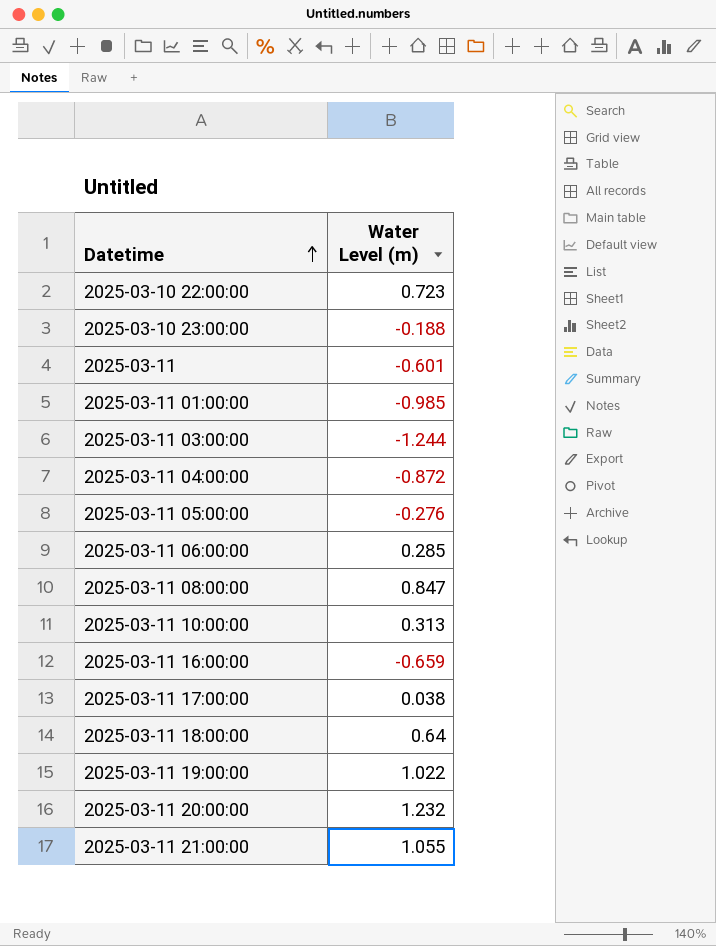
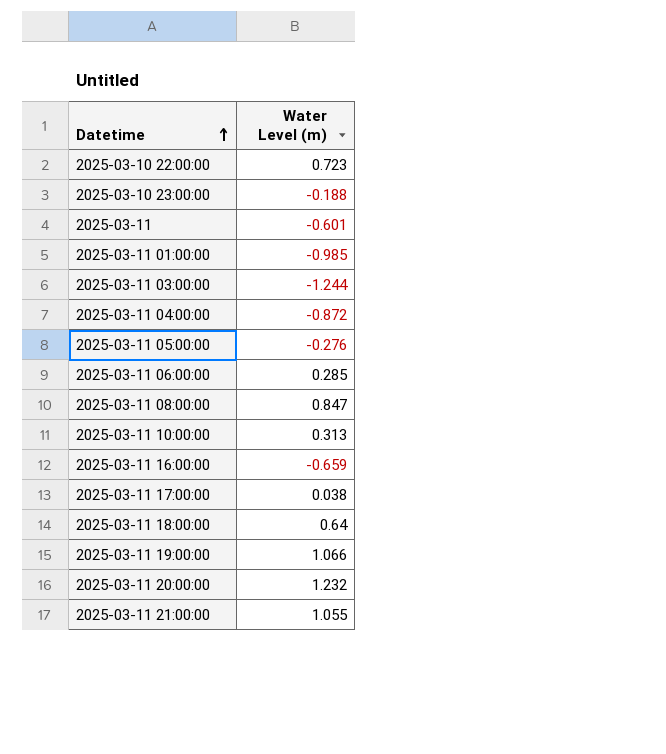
2025-03-11 19:00:00 | Water Level (m): 1.022 -> 1.066

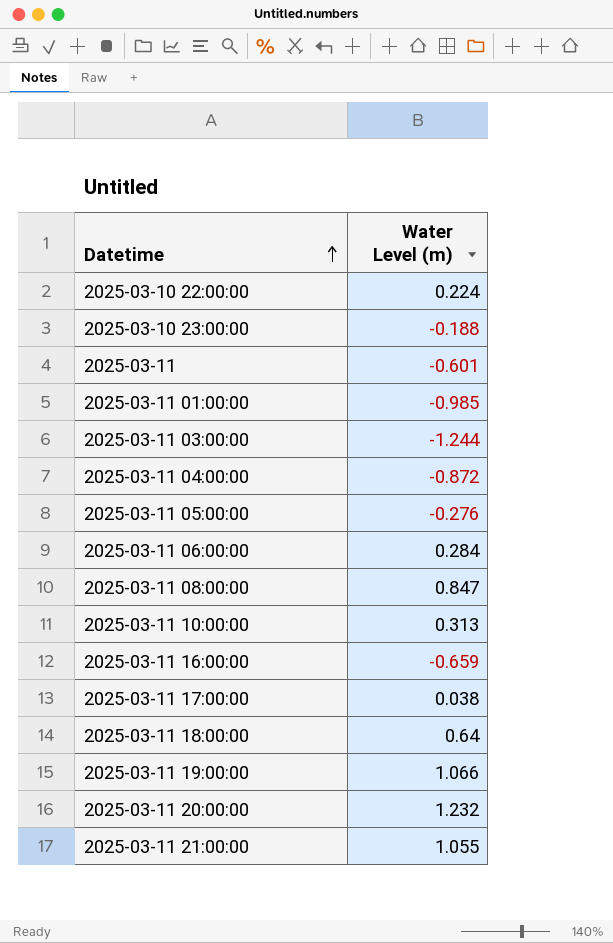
2025-03-10 22:00:00 | Water Level (m): 0.723 -> 0.224
2025-03-11 06:00:00 | Water Level (m): 0.285 -> 0.284

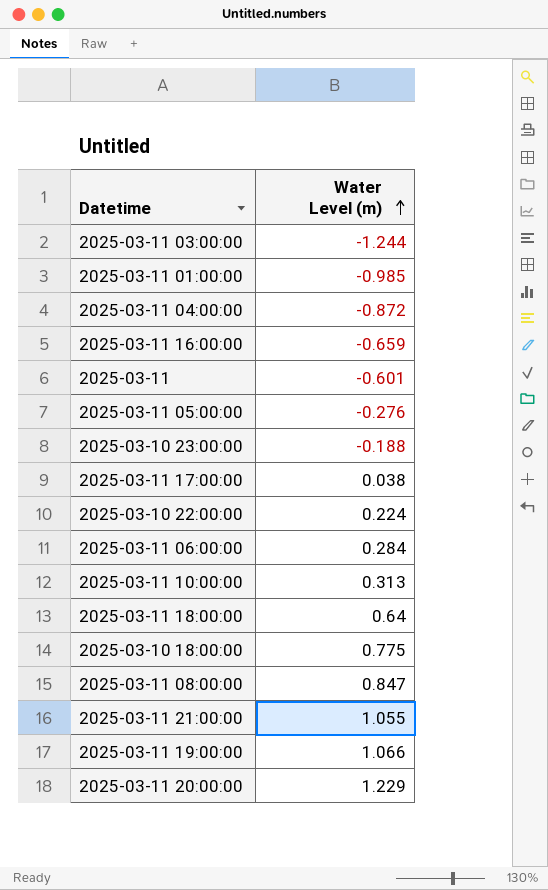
row order: Datetime ascending -> Water Level (m) ascending
row 2025-03-10 18:00:00: none -> 0.775
2025-03-11 20:00:00 | Water Level (m): 1.232 -> 1.229

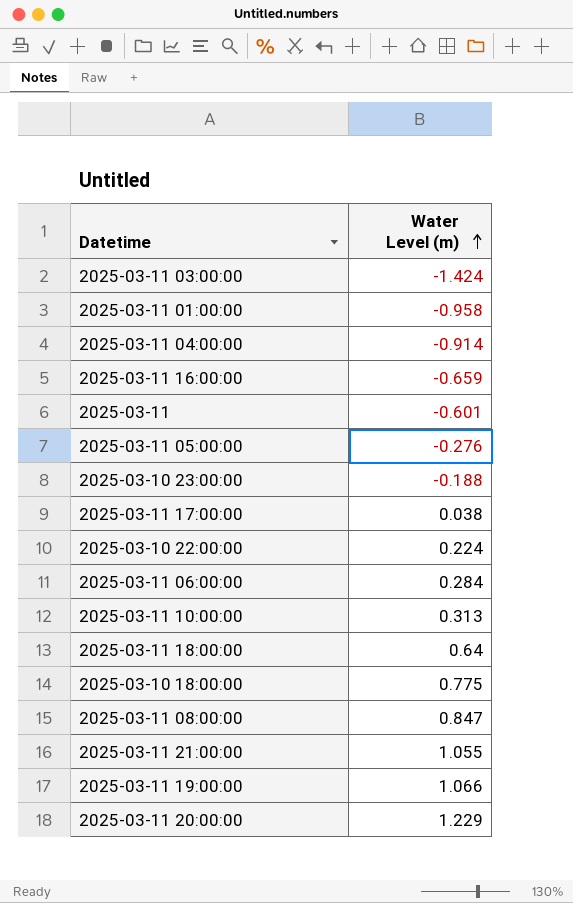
2025-03-11 03:00:00 | Water Level (m): -1.244 -> -1.424
2025-03-11 01:00:00 | Water Level (m): -0.985 -> -0.958
2025-03-11 04:00:00 | Water Level (m): -0.872 -> -0.914

